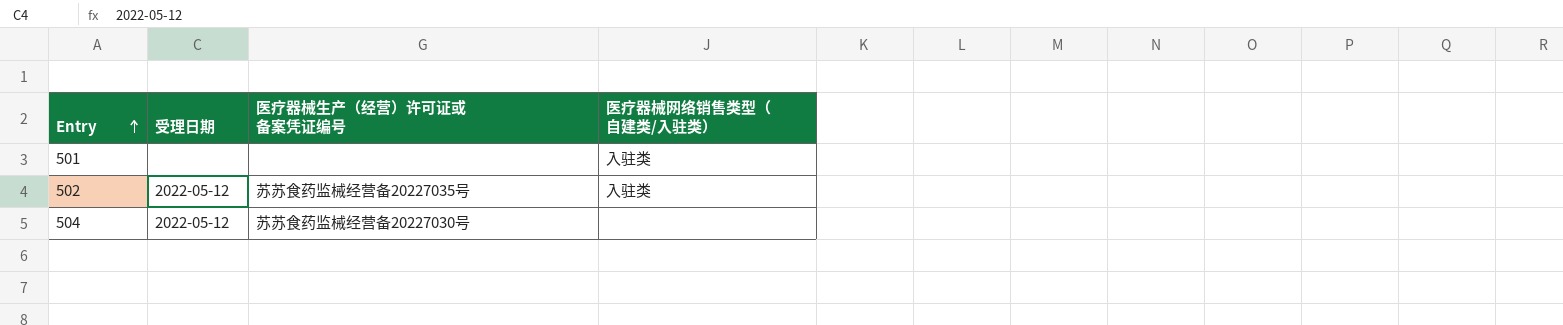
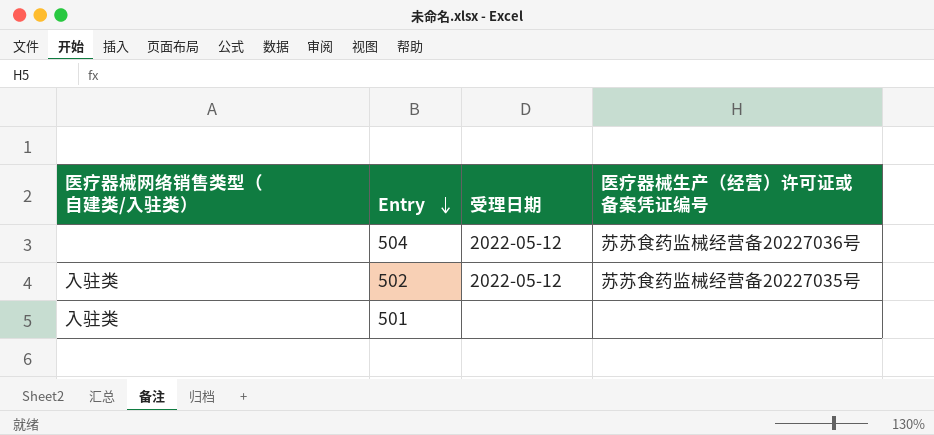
row order: Entry ascending -> Entry descending
column 医疗器械网络销售类型（自建类/入驻类） | position: 4 -> 1
504 | 医疗器械生产（经营）许可证或备案凭证编号: 苏苏食药监械经营备20227030号 -> 苏苏食药监械经营备20227036号

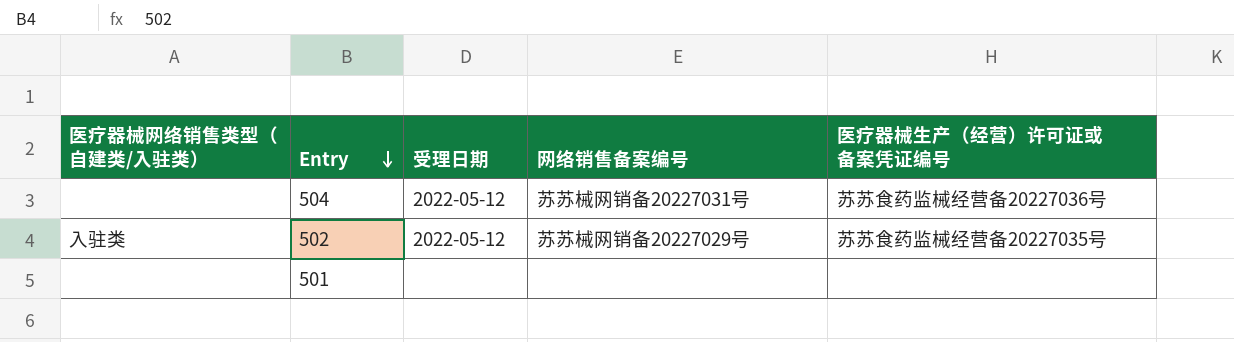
column 网络销售备案编号 | position: none -> 4
501 | 医疗器械网络销售类型（自建类/入驻类）: 入驻类 -> none

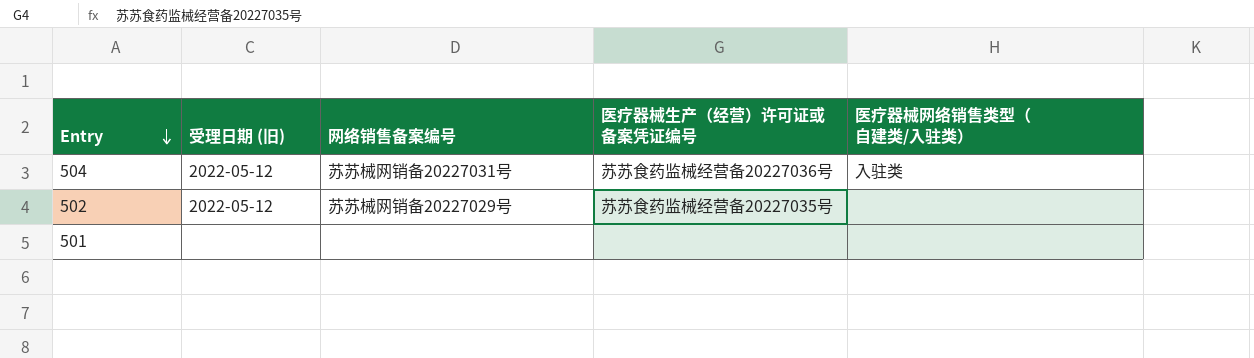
column name: 受理日期 -> 受理日期 (旧)
column 医疗器械网络销售类型（自建类/入驻类） | position: 1 -> 5
504 | 医疗器械网络销售类型（自建类/入驻类）: none -> 入驻类
502 | 医疗器械网络销售类型（自建类/入驻类）: 入驻类 -> none

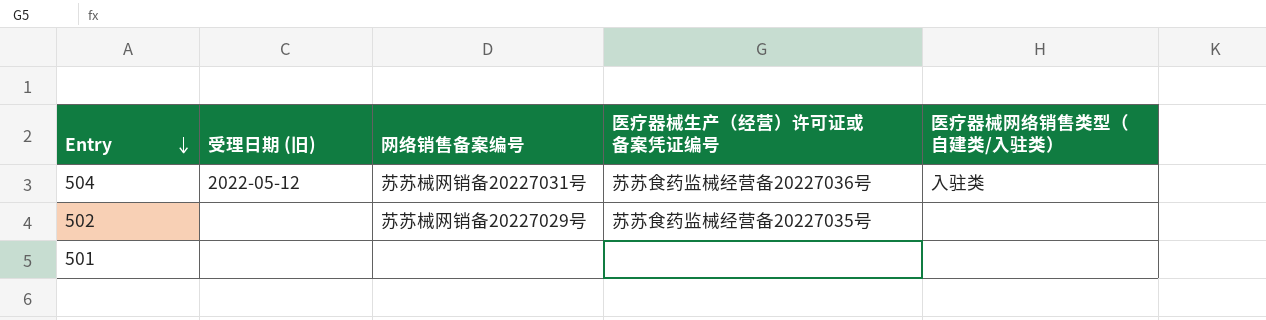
502 | 受理日期 (旧): 2022-05-12 -> none

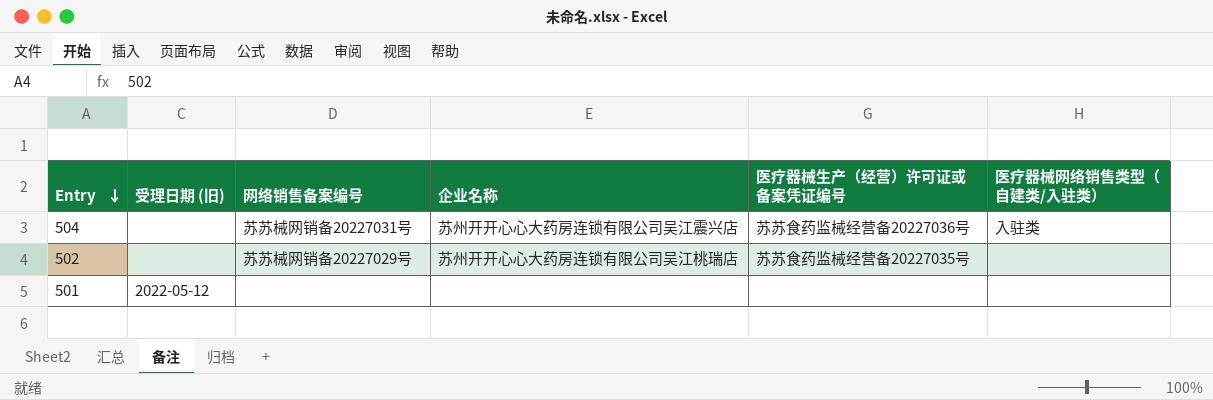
column 企业名称 | position: none -> 4
504 | 受理日期 (旧): 2022-05-12 -> none
501 | 受理日期 (旧): none -> 2022-05-12

